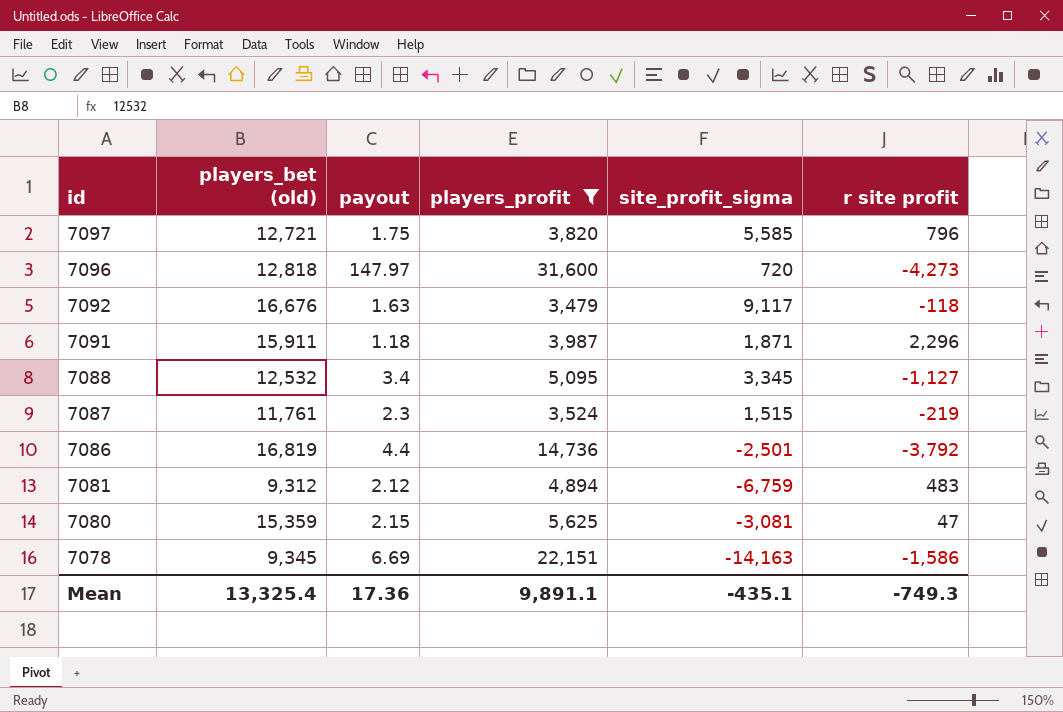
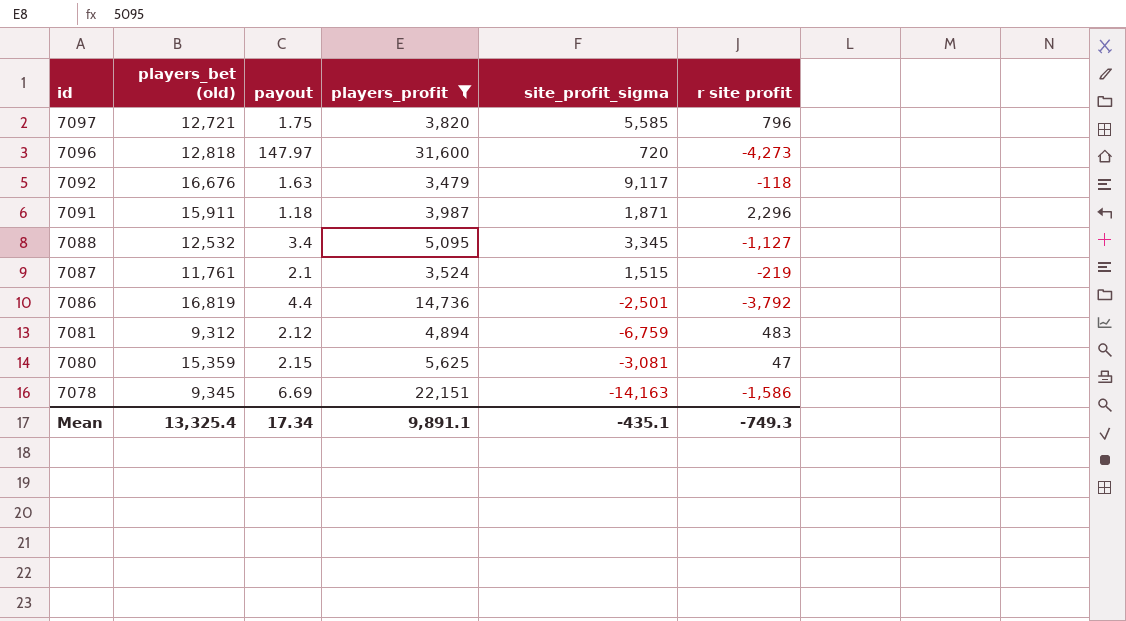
7087 | payout: 2.3 -> 2.1
Mean | payout: 17.36 -> 17.34

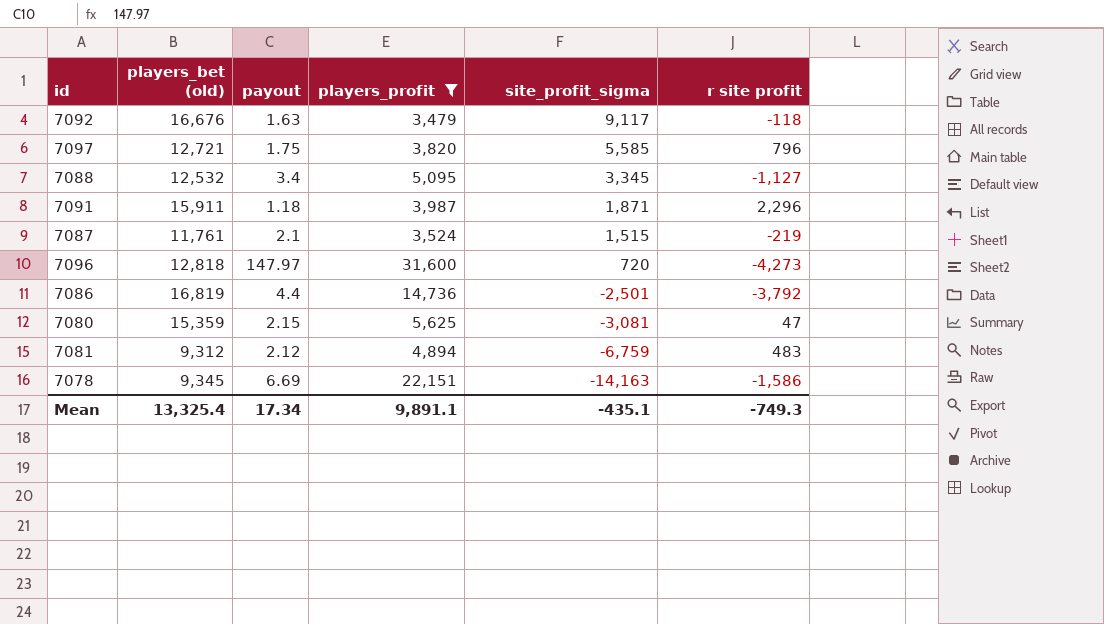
row order: id descending -> site_profit_sigma descending

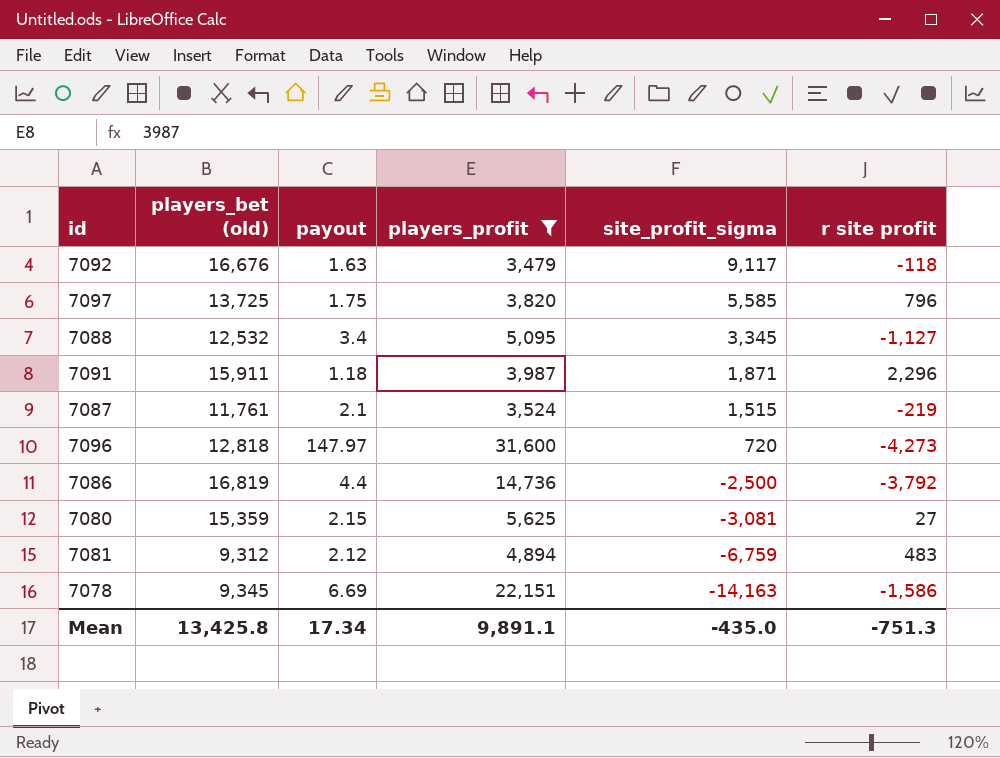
7097 | players_bet (old): 12,721 -> 13,725
7086 | site_profit_sigma: -2,501 -> -2,500
7080 | r site profit: 47 -> 27
Mean | players_bet (old): 13,325.4 -> 13,425.8
Mean | site_profit_sigma: -435.1 -> -435.0
Mean | r site profit: -749.3 -> -751.3

